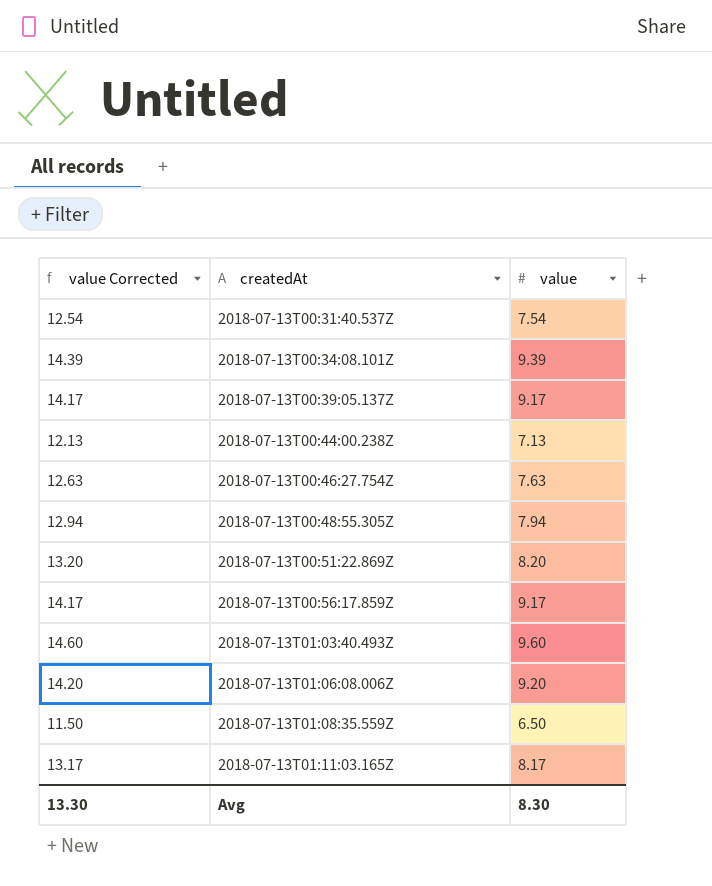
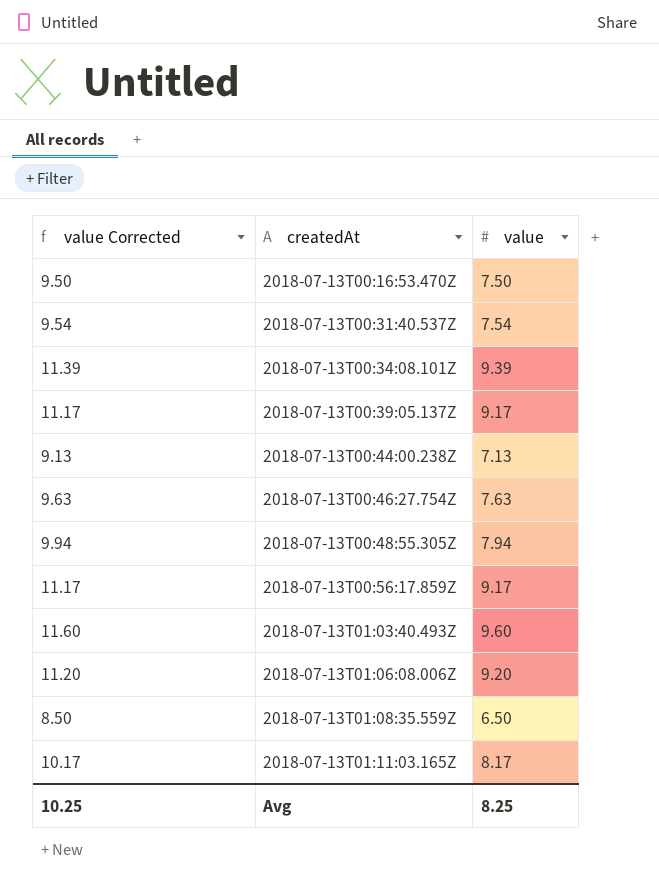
column value Corrected | formula: [value] + 5 -> [value] + 2
row 2018-07-13T00:51:22.869Z: 13.20 | 8.20 -> none
row 2018-07-13T00:16:53.470Z: none -> 9.50 | 7.50
Avg | value Corrected: 13.30 -> 10.25
Avg | value: 8.30 -> 8.25

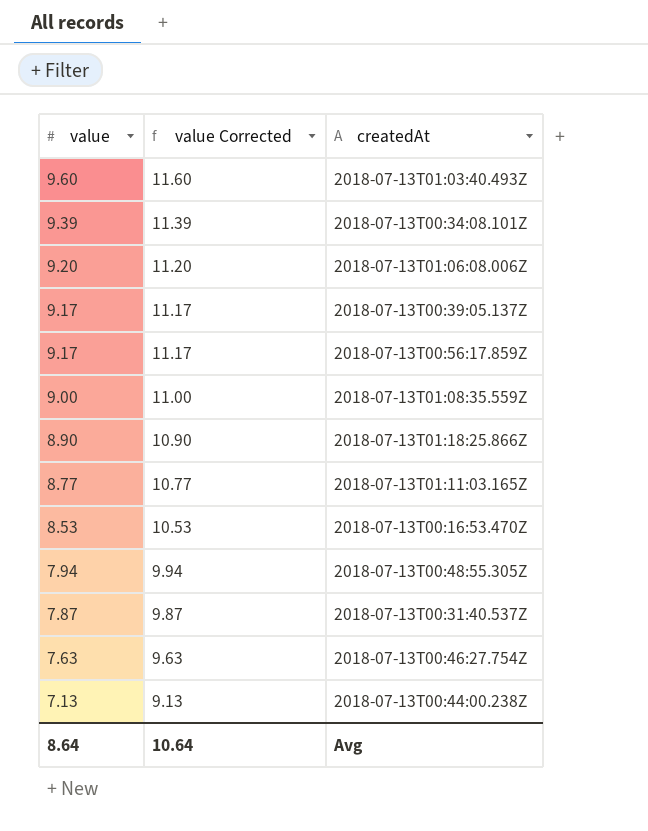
row order: createdAt ascending -> value descending
column value | position: 3 -> 1
2018-07-13T01:08:35.559Z | value: 6.50 -> 9.00
2018-07-13T01:08:35.559Z | value Corrected: 8.50 -> 11.00
row 2018-07-13T01:18:25.866Z: none -> 8.90 | 10.90
2018-07-13T01:11:03.165Z | value: 8.17 -> 8.77
2018-07-13T01:11:03.165Z | value Corrected: 10.17 -> 10.77
2018-07-13T00:16:53.470Z | value: 7.50 -> 8.53
2018-07-13T00:16:53.470Z | value Corrected: 9.50 -> 10.53
2018-07-13T00:31:40.537Z | value: 7.54 -> 7.87
2018-07-13T00:31:40.537Z | value Corrected: 9.54 -> 9.87
Avg | value: 8.25 -> 8.64
Avg | value Corrected: 10.25 -> 10.64

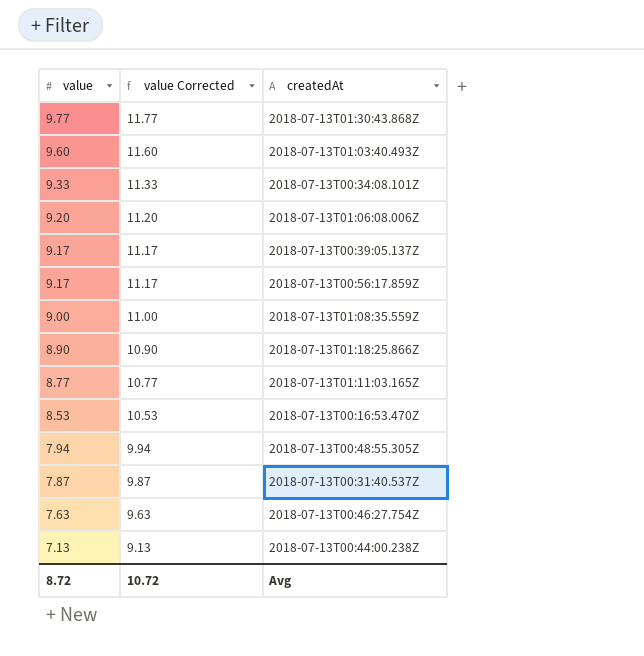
row 2018-07-13T01:30:43.868Z: none -> 9.77 | 11.77
2018-07-13T00:34:08.101Z | value: 9.39 -> 9.33
2018-07-13T00:34:08.101Z | value Corrected: 11.39 -> 11.33
Avg | value: 8.64 -> 8.72
Avg | value Corrected: 10.64 -> 10.72

